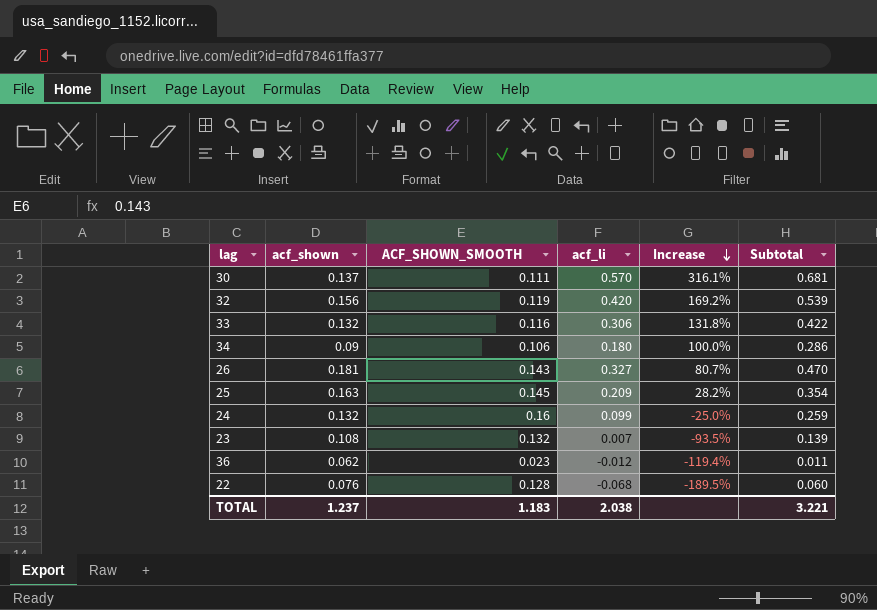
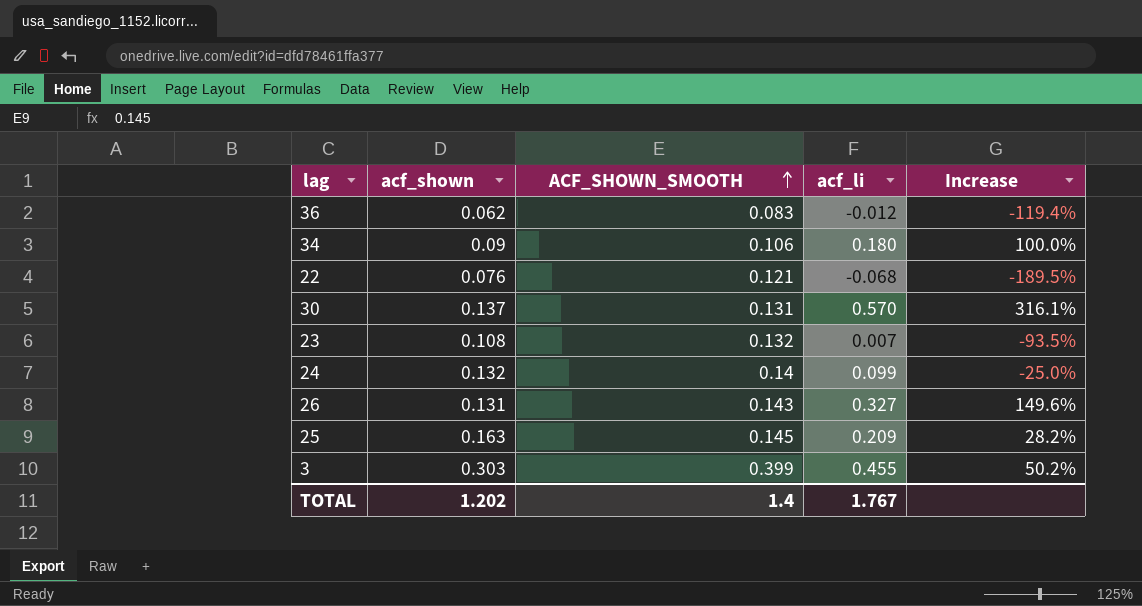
row order: Increase descending -> ACF_SHOWN_SMOOTH ascending
column Subtotal | formula: [ACF_SHOWN_SMOOTH] + [acf_li] -> none
row 32: 0.156 | 0.119 | 0.420 | 169.2% | 0.539 -> none
row 33: 0.132 | 0.116 | 0.306 | 131.8% | 0.422 -> none
36 | ACF_SHOWN_SMOOTH: 0.023 -> 0.083
22 | ACF_SHOWN_SMOOTH: 0.128 -> 0.121
30 | ACF_SHOWN_SMOOTH: 0.111 -> 0.131
24 | ACF_SHOWN_SMOOTH: 0.16 -> 0.14
26 | acf_shown: 0.181 -> 0.131
26 | Increase: 80.7% -> 149.6%
row 3: none -> 0.303 | 0.399 | 0.455 | 50.2%
TOTAL | acf_shown: 1.237 -> 1.202
TOTAL | ACF_SHOWN_SMOOTH: 1.183 -> 1.4
TOTAL | acf_li: 2.038 -> 1.767

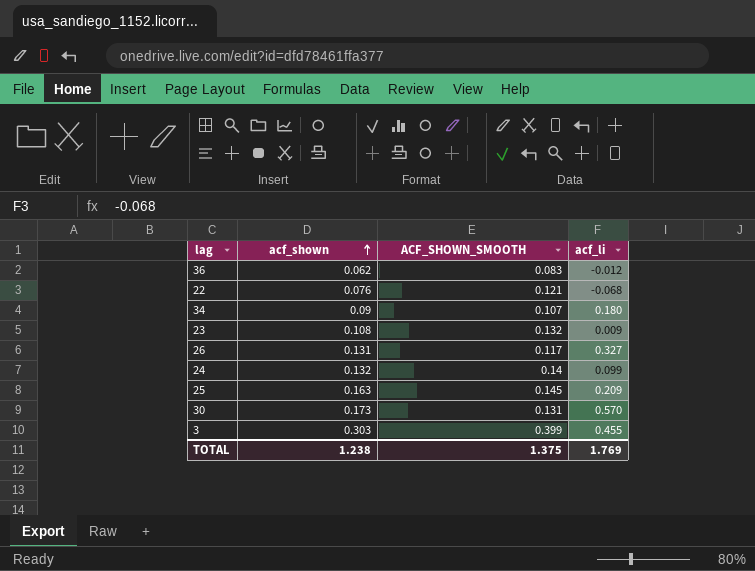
row order: ACF_SHOWN_SMOOTH ascending -> acf_shown ascending
column Increase | formula: ([acf_li] - [acf_shown]) / [acf_shown] -> none
34 | ACF_SHOWN_SMOOTH: 0.106 -> 0.107
23 | acf_li: 0.007 -> 0.009
26 | ACF_SHOWN_SMOOTH: 0.143 -> 0.117
30 | acf_shown: 0.137 -> 0.173
TOTAL | acf_shown: 1.202 -> 1.238
TOTAL | ACF_SHOWN_SMOOTH: 1.4 -> 1.375
TOTAL | acf_li: 1.767 -> 1.769

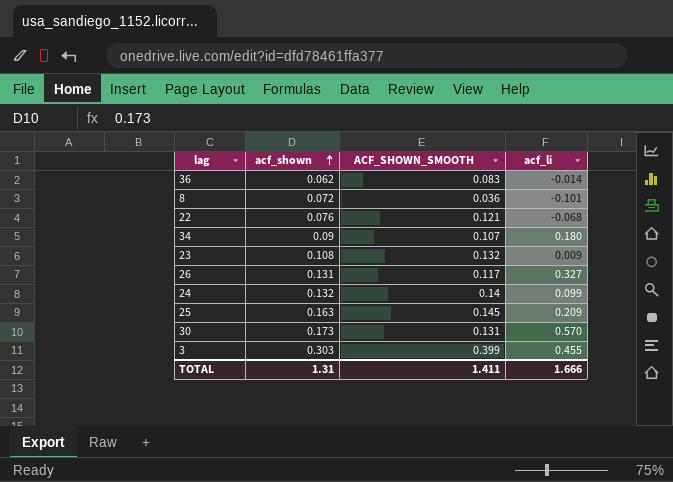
36 | acf_li: -0.012 -> -0.014
row 8: none -> 0.072 | 0.036 | -0.101
TOTAL | acf_shown: 1.238 -> 1.31
TOTAL | ACF_SHOWN_SMOOTH: 1.375 -> 1.411
TOTAL | acf_li: 1.769 -> 1.666

